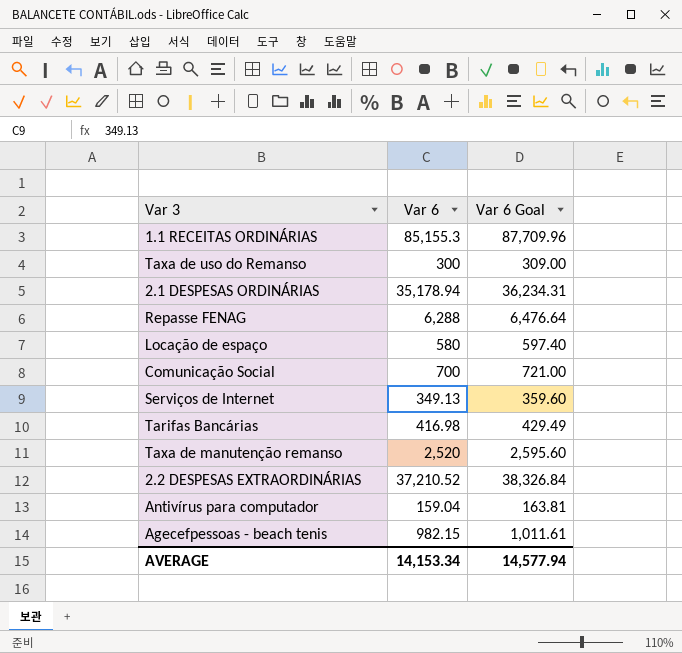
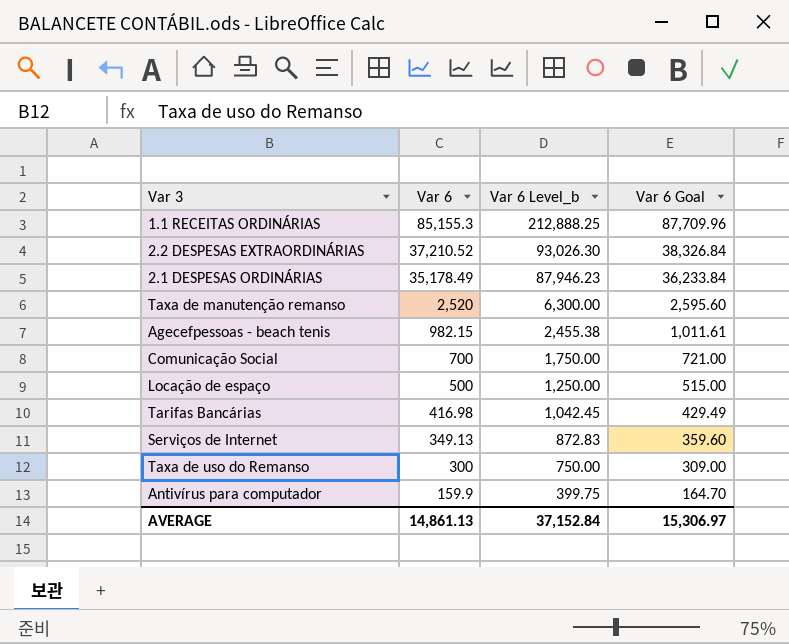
row order: none -> Var 6 descending
column Var 6 Level_b | formula: none -> [Var 6] * 2.5
row Repasse FENAG: 6,288 | 6,476.64 -> none
2.1 DESPESAS ORDINÁRIAS | Var 6: 35,178.94 -> 35,178.49
2.1 DESPESAS ORDINÁRIAS | Var 6 Goal: 36,234.31 -> 36,233.84
Locação de espaço | Var 6: 580 -> 500
Locação de espaço | Var 6 Goal: 597.40 -> 515.00
Antivírus para computador | Var 6: 159.04 -> 159.9
Antivírus para computador | Var 6 Goal: 163.81 -> 164.70
AVERAGE | Var 6: 14,153.34 -> 14,861.13
AVERAGE | Var 6 Goal: 14,577.94 -> 15,306.97

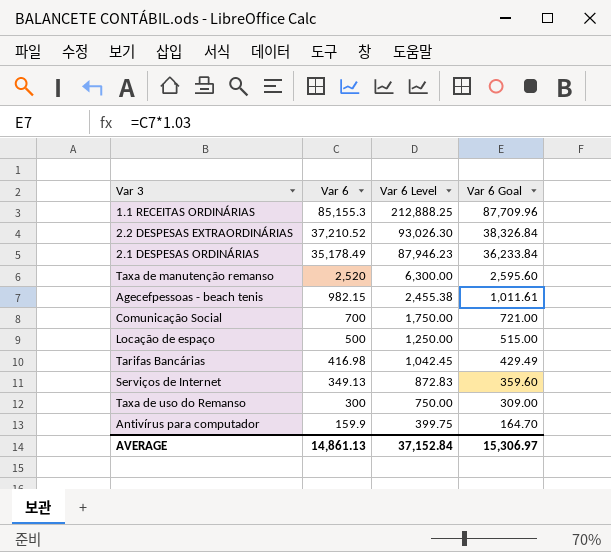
column name: Var 6 Level_b -> Var 6 Level

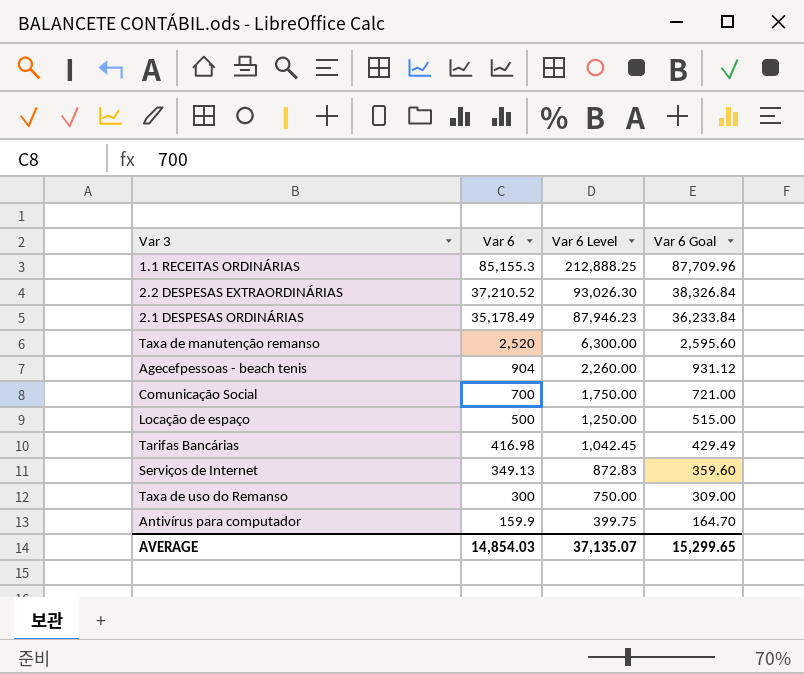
Agecefpessoas - beach tenis | Var 6: 982.15 -> 904
Agecefpessoas - beach tenis | Var 6 Level: 2,455.38 -> 2,260.00
Agecefpessoas - beach tenis | Var 6 Goal: 1,011.61 -> 931.12
AVERAGE | Var 6: 14,861.13 -> 14,854.03
AVERAGE | Var 6 Level: 37,152.84 -> 37,135.07
AVERAGE | Var 6 Goal: 15,306.97 -> 15,299.65

